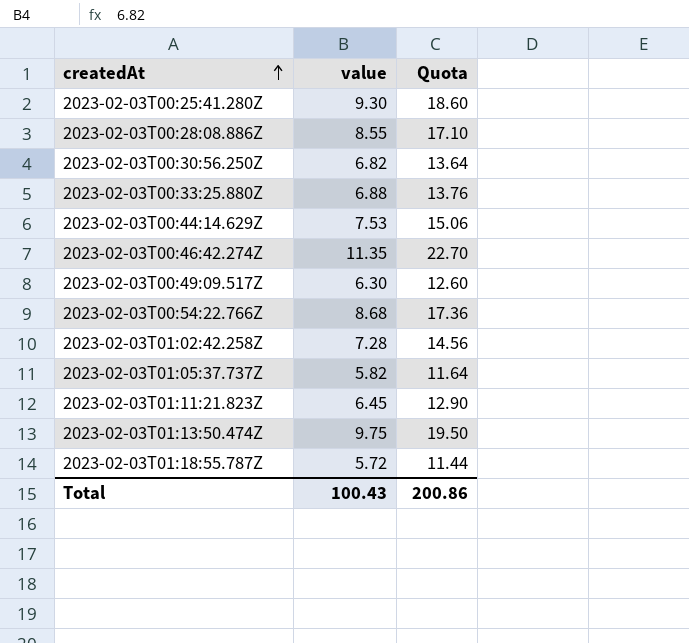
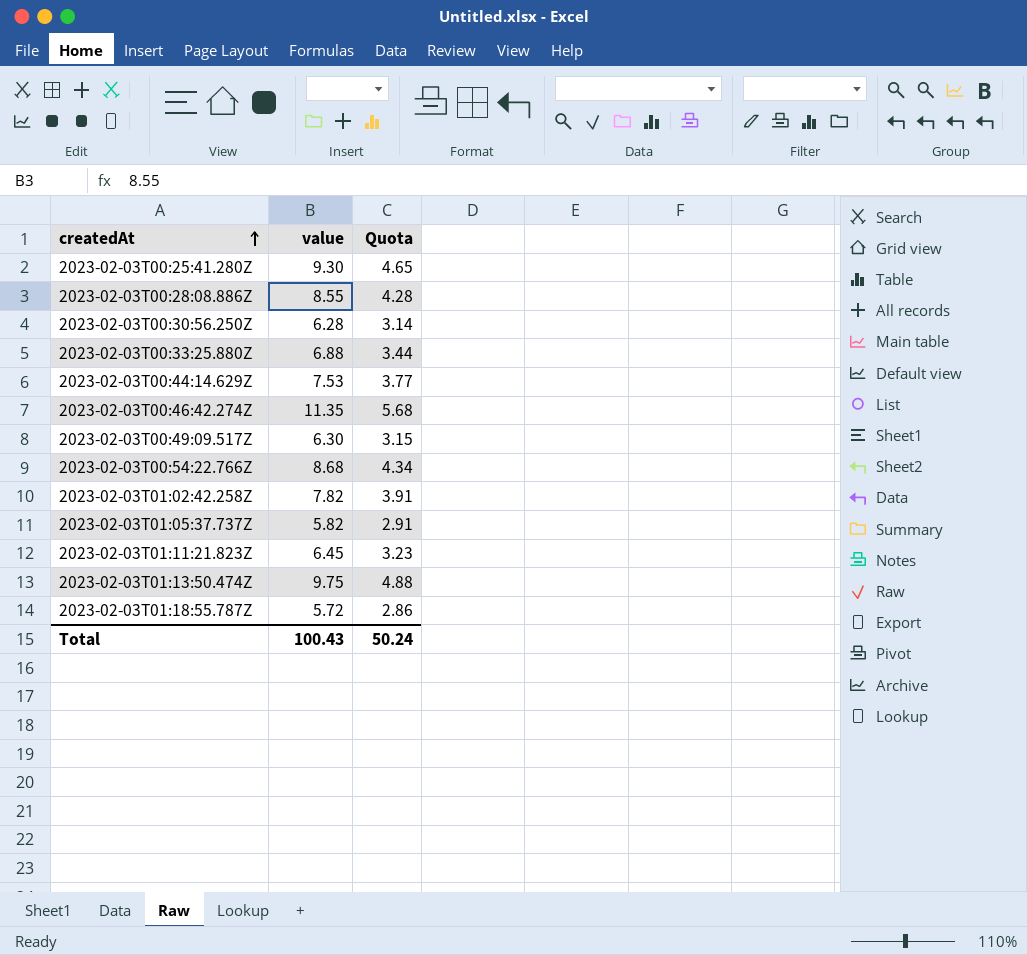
column Quota | formula: [value] * 2 -> [value] * 0.5
2023-02-03T00:30:56.250Z | value: 6.82 -> 6.28
2023-02-03T01:02:42.258Z | value: 7.28 -> 7.82
Total | Quota: 200.86 -> 50.24

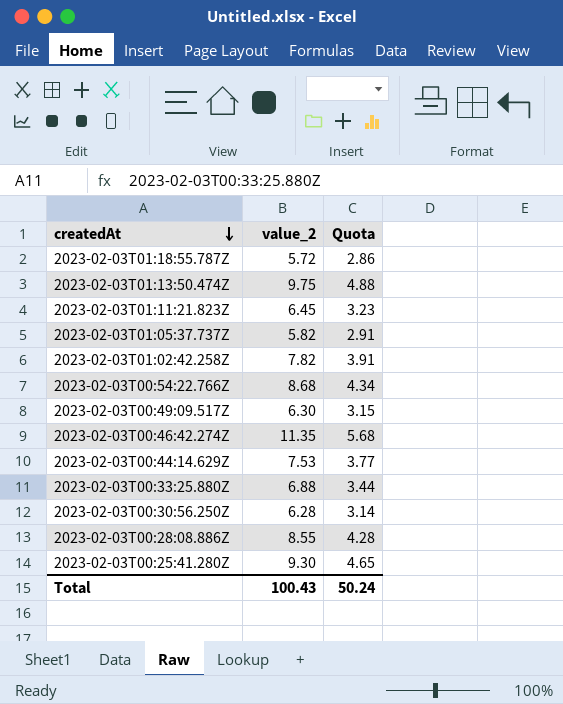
row order: createdAt ascending -> createdAt descending
column name: value -> value_2

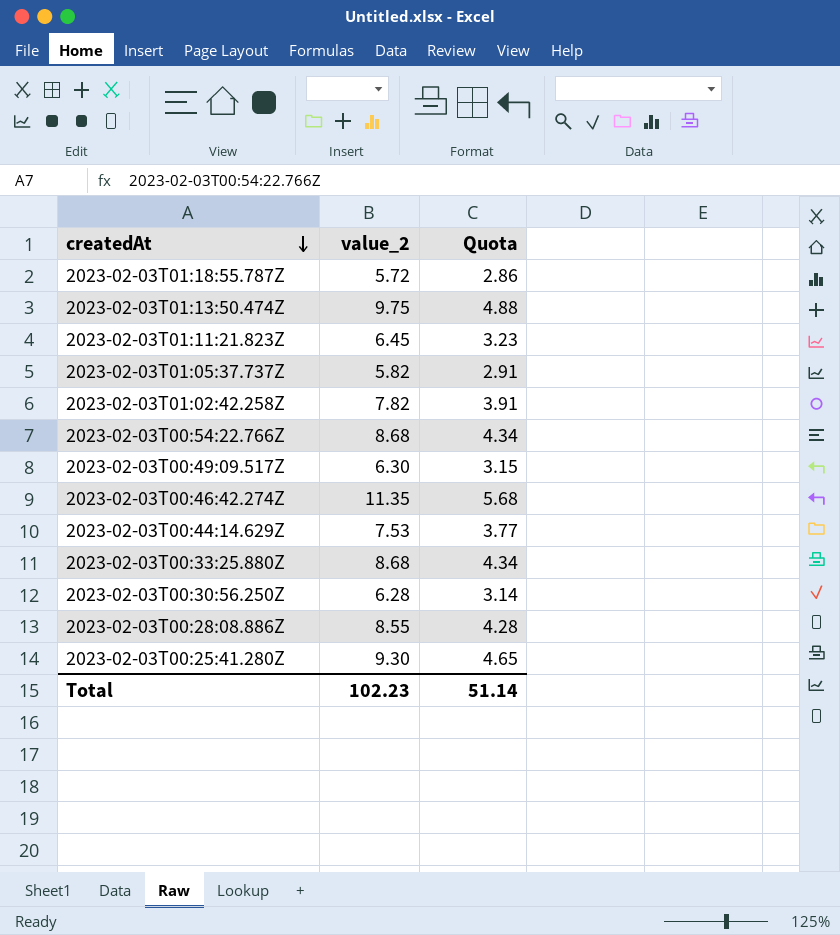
2023-02-03T00:33:25.880Z | value_2: 6.88 -> 8.68
2023-02-03T00:33:25.880Z | Quota: 3.44 -> 4.34
Total | value_2: 100.43 -> 102.23
Total | Quota: 50.24 -> 51.14

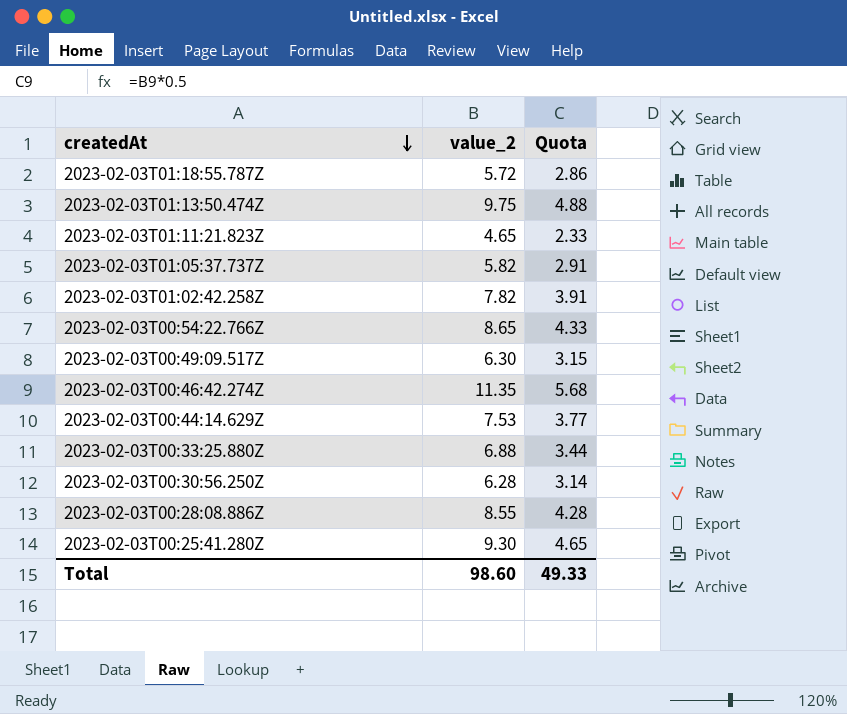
2023-02-03T01:11:21.823Z | value_2: 6.45 -> 4.65
2023-02-03T01:11:21.823Z | Quota: 3.23 -> 2.33
2023-02-03T00:54:22.766Z | value_2: 8.68 -> 8.65
2023-02-03T00:54:22.766Z | Quota: 4.34 -> 4.33
2023-02-03T00:33:25.880Z | value_2: 8.68 -> 6.88
2023-02-03T00:33:25.880Z | Quota: 4.34 -> 3.44
Total | value_2: 102.23 -> 98.60
Total | Quota: 51.14 -> 49.33

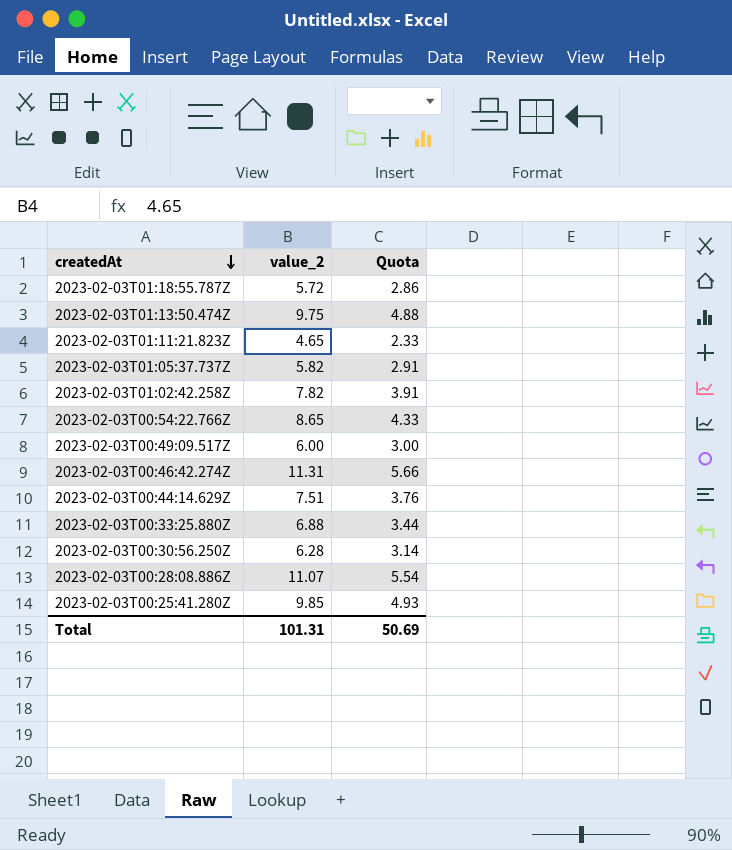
2023-02-03T00:49:09.517Z | value_2: 6.30 -> 6.00
2023-02-03T00:49:09.517Z | Quota: 3.15 -> 3.00
2023-02-03T00:46:42.274Z | value_2: 11.35 -> 11.31
2023-02-03T00:46:42.274Z | Quota: 5.68 -> 5.66
2023-02-03T00:44:14.629Z | value_2: 7.53 -> 7.51
2023-02-03T00:44:14.629Z | Quota: 3.77 -> 3.76
2023-02-03T00:28:08.886Z | value_2: 8.55 -> 11.07
2023-02-03T00:28:08.886Z | Quota: 4.28 -> 5.54
2023-02-03T00:25:41.280Z | value_2: 9.30 -> 9.85
2023-02-03T00:25:41.280Z | Quota: 4.65 -> 4.93
Total | value_2: 98.60 -> 101.31
Total | Quota: 49.33 -> 50.69

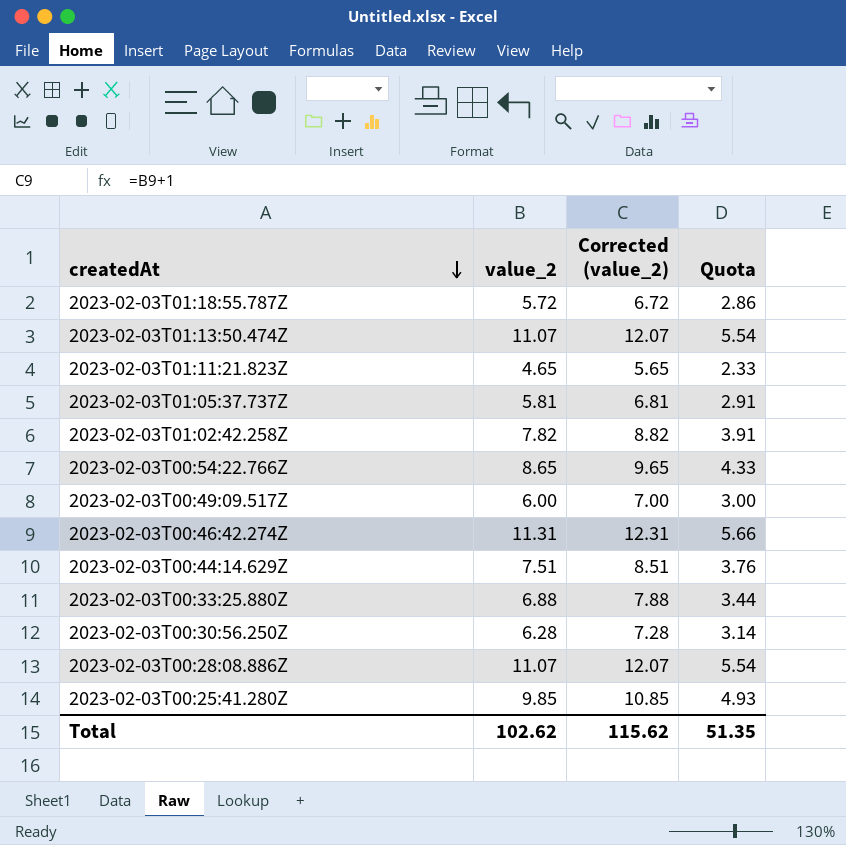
column Corrected (value_2) | formula: none -> [value_2] + 1
2023-02-03T01:13:50.474Z | value_2: 9.75 -> 11.07
2023-02-03T01:13:50.474Z | Quota: 4.88 -> 5.54
2023-02-03T01:05:37.737Z | value_2: 5.82 -> 5.81
Total | value_2: 101.31 -> 102.62
Total | Quota: 50.69 -> 51.35

